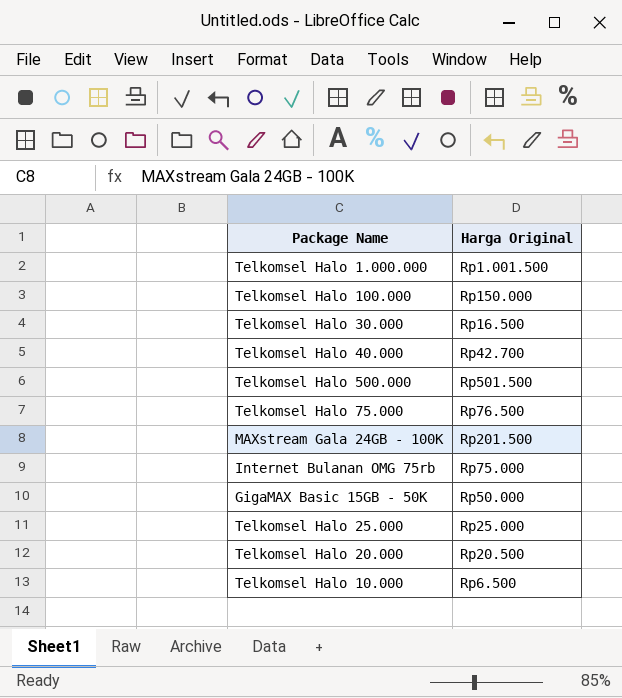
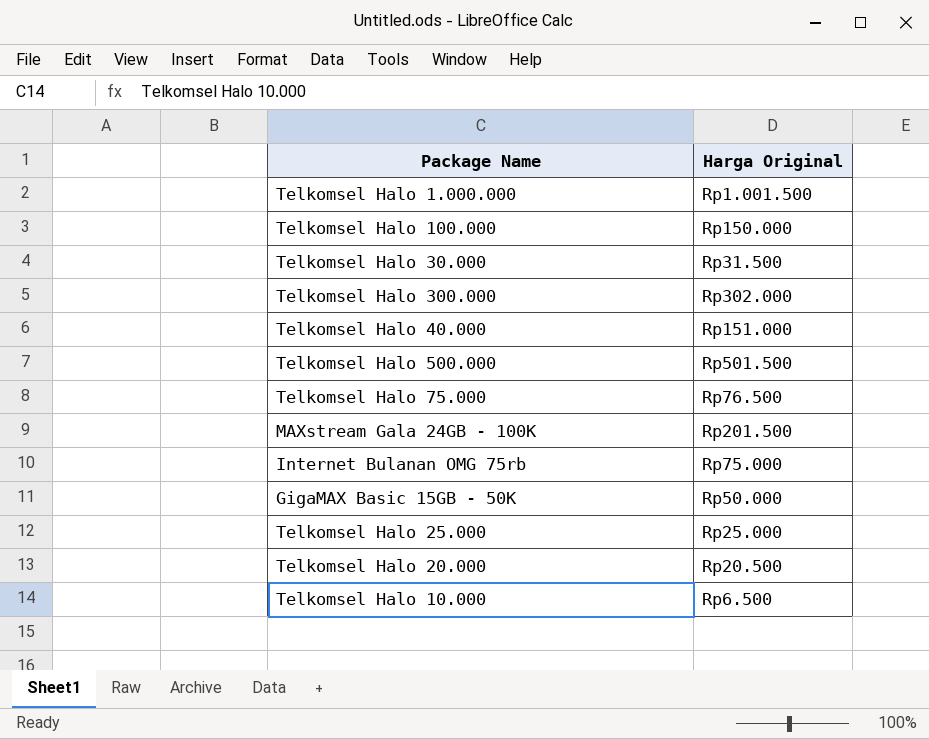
Telkomsel Halo 30.000 | Harga Original: Rp16.500 -> Rp31.500
row Telkomsel Halo 300.000: none -> Rp302.000
Telkomsel Halo 40.000 | Harga Original: Rp42.700 -> Rp151.000

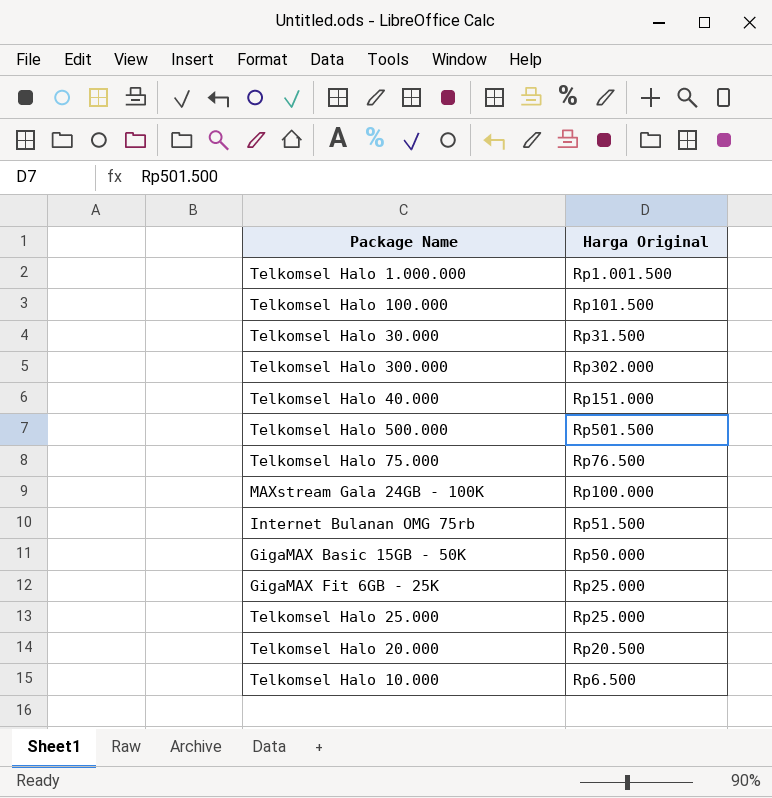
Telkomsel Halo 100.000 | Harga Original: Rp150.000 -> Rp101.500
MAXstream Gala 24GB - 100K | Harga Original: Rp201.500 -> Rp100.000
Internet Bulanan OMG 75rb | Harga Original: Rp75.000 -> Rp51.500
row GigaMAX Fit 6GB - 25K: none -> Rp25.000

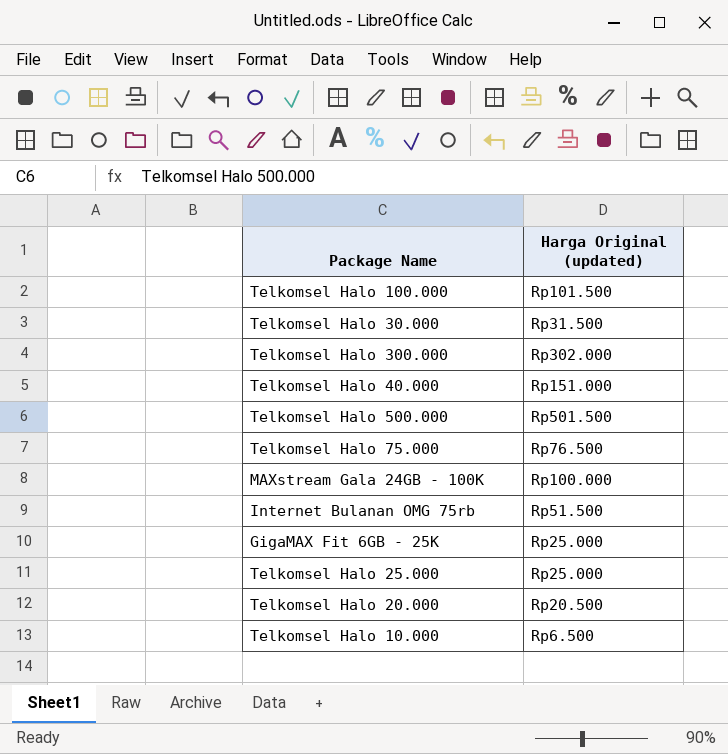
column name: Harga Original -> Harga Original (updated)
row Telkomsel Halo 1.000.000: Rp1.001.500 -> none
row GigaMAX Basic 15GB - 50K: Rp50.000 -> none

